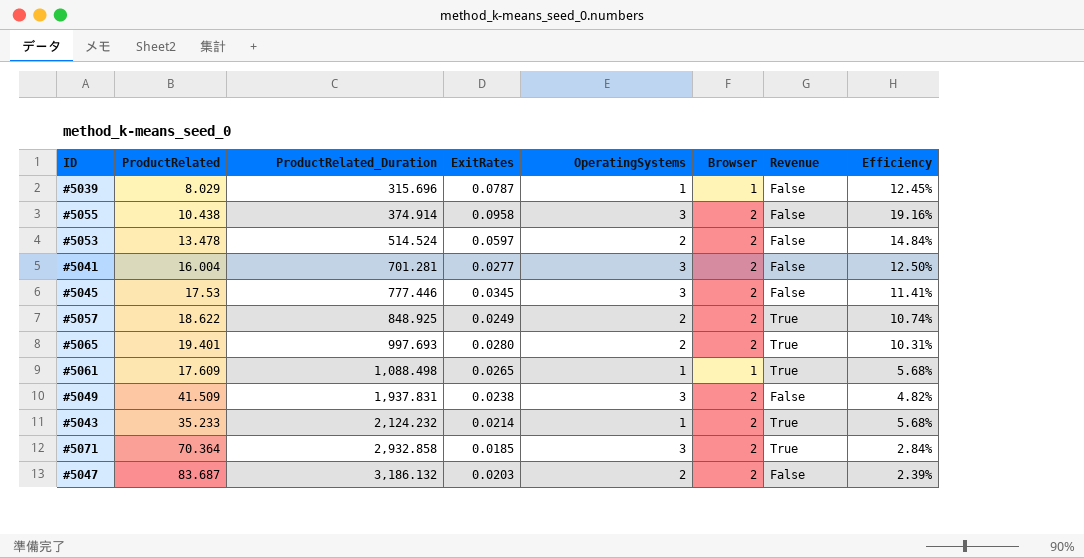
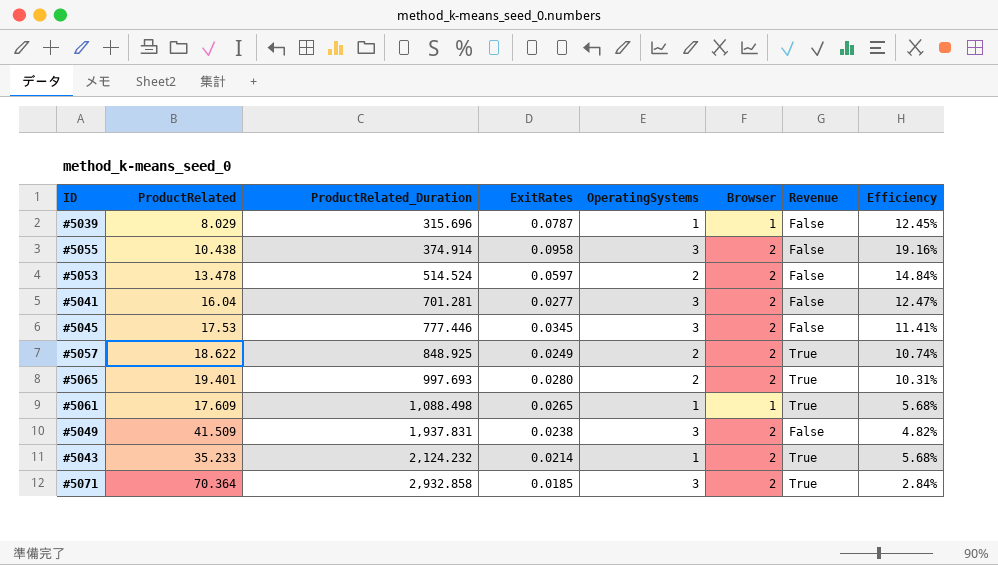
row #5047: 83.687 | 3,186.132 | 0.0203 | 2 | 2 | False | 2.39% -> none
#5041 | ProductRelated: 16.004 -> 16.04
#5041 | Efficiency: 12.50% -> 12.47%

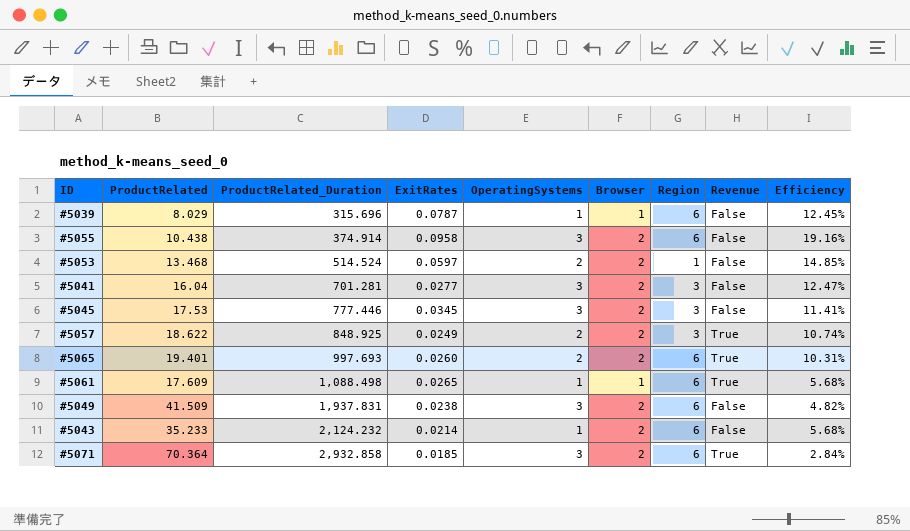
column Region | position: none -> 7
#5053 | ProductRelated: 13.478 -> 13.468
#5053 | Efficiency: 14.84% -> 14.85%
#5065 | ExitRates: 0.0280 -> 0.0260
#5043 | Revenue: True -> False

